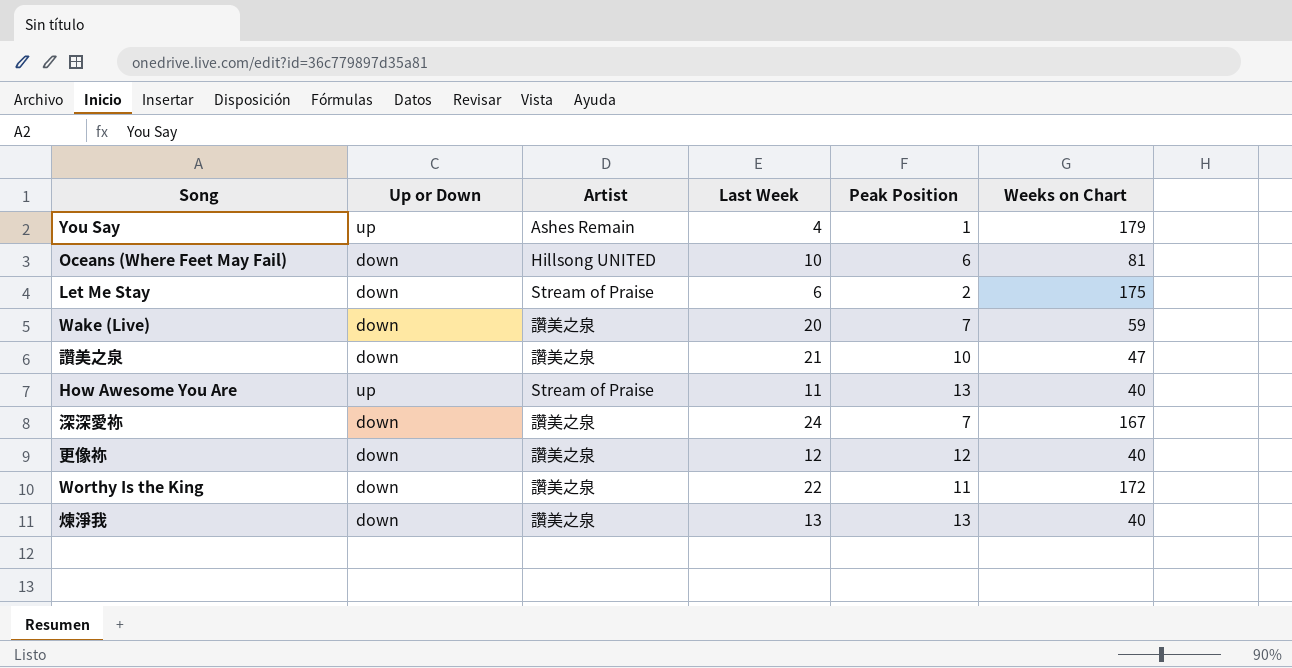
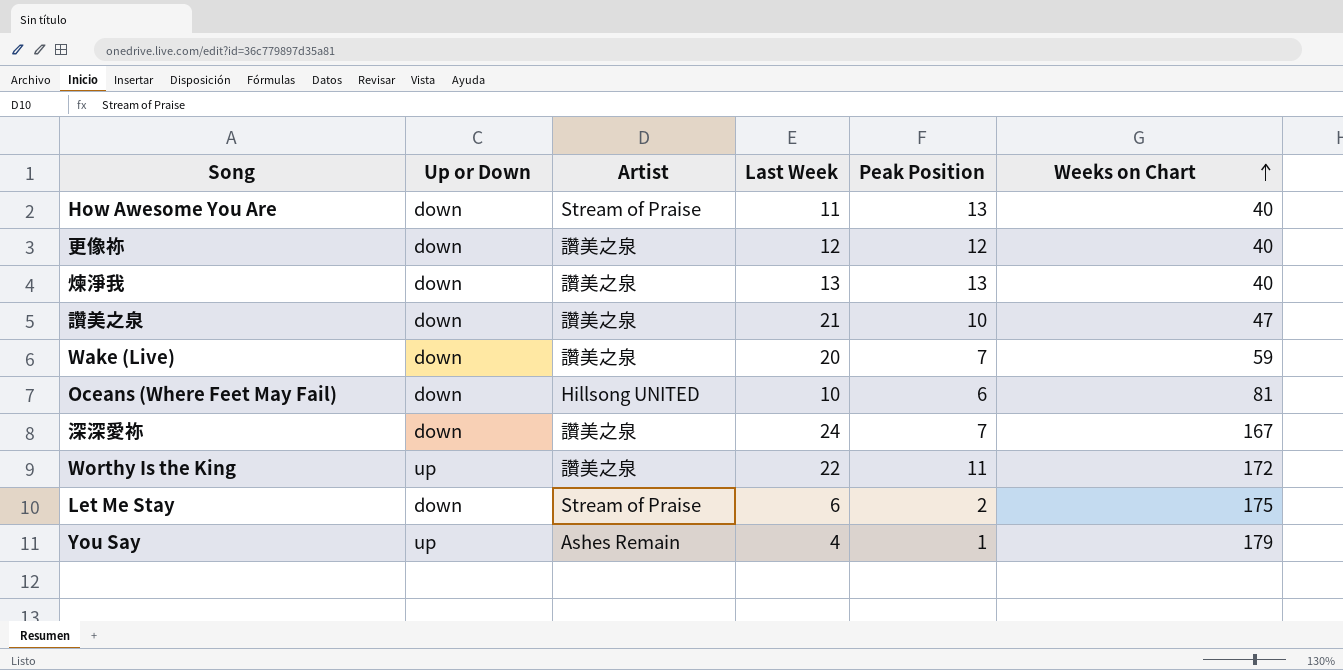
row order: none -> Weeks on Chart ascending
How Awesome You Are | Up or Down: up -> down
Worthy Is the King | Up or Down: down -> up

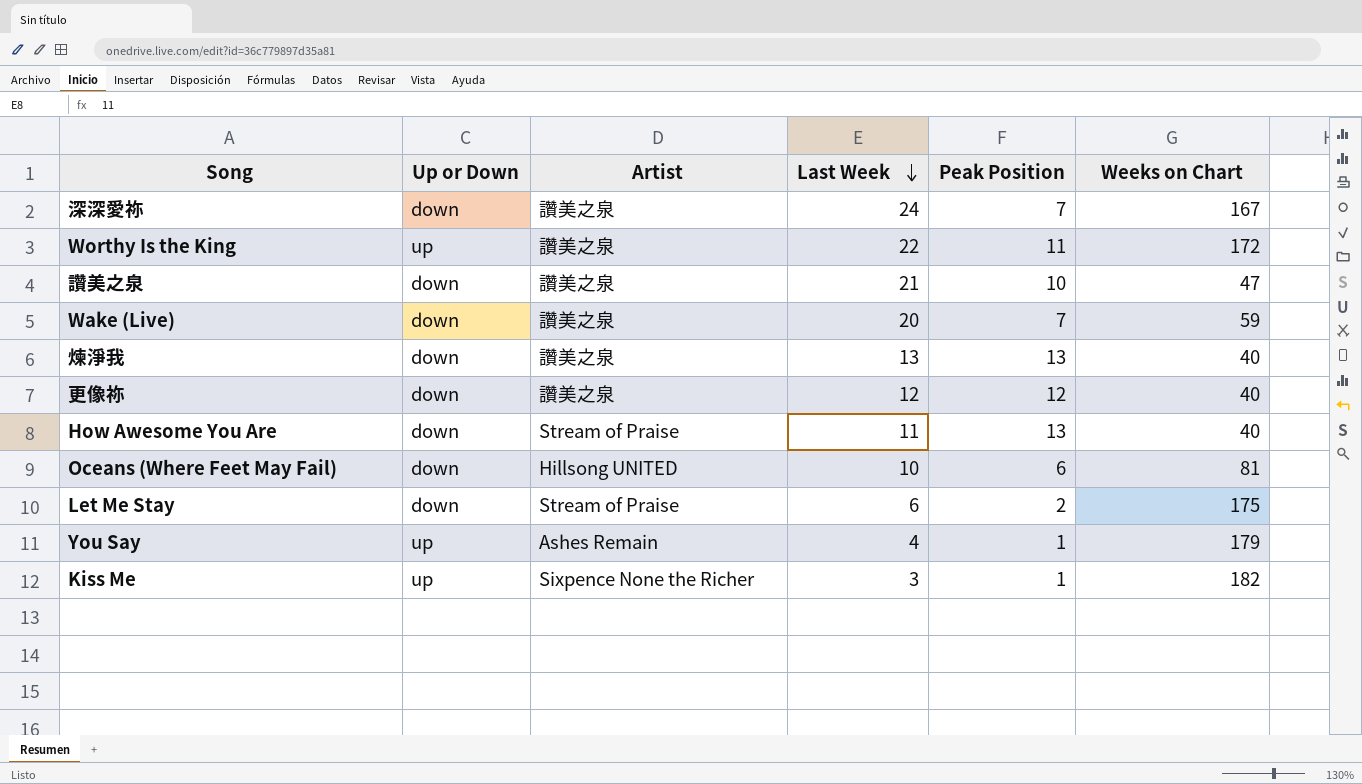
row order: Weeks on Chart ascending -> Last Week descending
row Kiss Me: none -> up | Sixpence None the Richer | 3 | 1 | 182

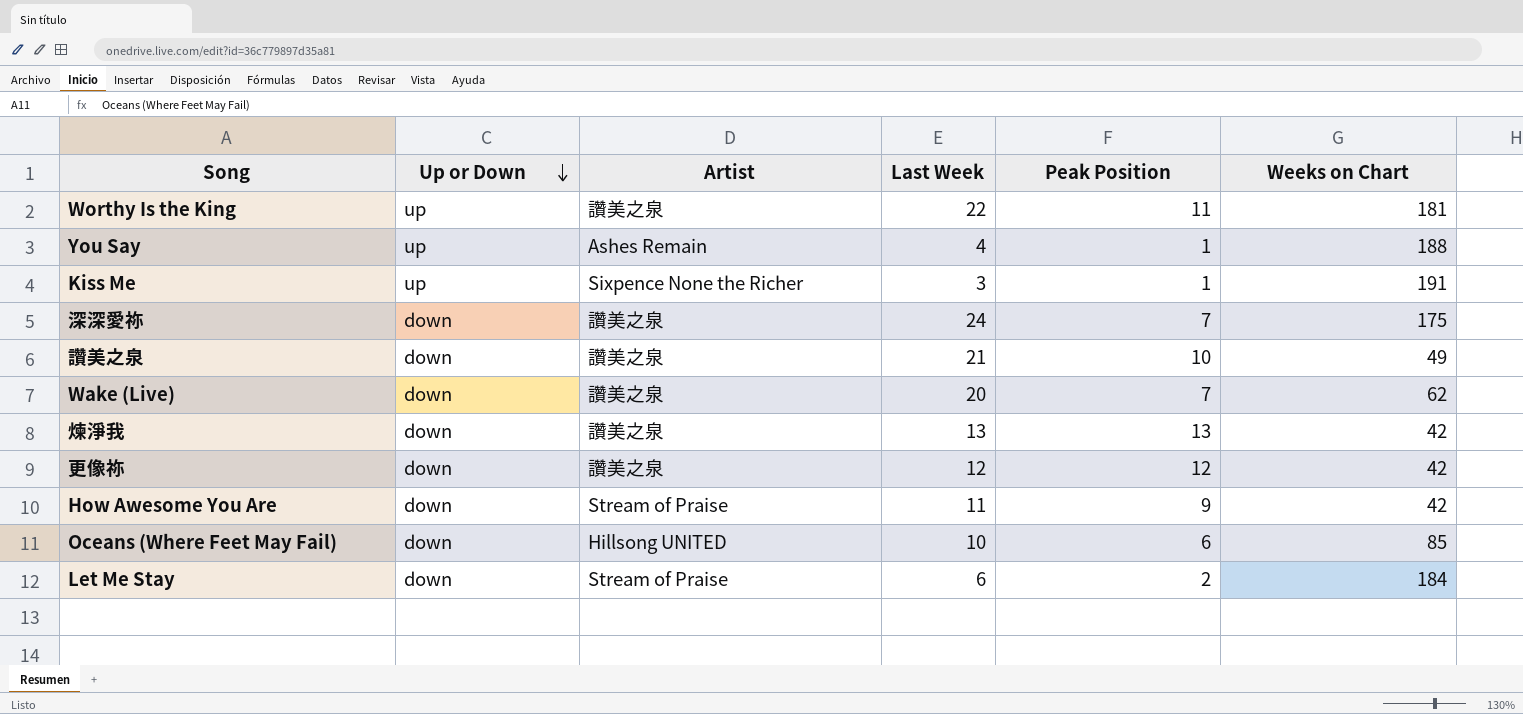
row order: Last Week descending -> Up or Down descending
Worthy Is the King | Weeks on Chart: 172 -> 181
You Say | Weeks on Chart: 179 -> 188
Kiss Me | Weeks on Chart: 182 -> 191
深深愛祢 | Weeks on Chart: 167 -> 175
讚美之泉 | Weeks on Chart: 47 -> 49
Wake (Live) | Weeks on Chart: 59 -> 62
煉淨我 | Weeks on Chart: 40 -> 42
更像祢 | Weeks on Chart: 40 -> 42
How Awesome You Are | Peak Position: 13 -> 9
How Awesome You Are | Weeks on Chart: 40 -> 42
Oceans (Where Feet May Fail) | Weeks on Chart: 81 -> 85
Let Me Stay | Weeks on Chart: 175 -> 184

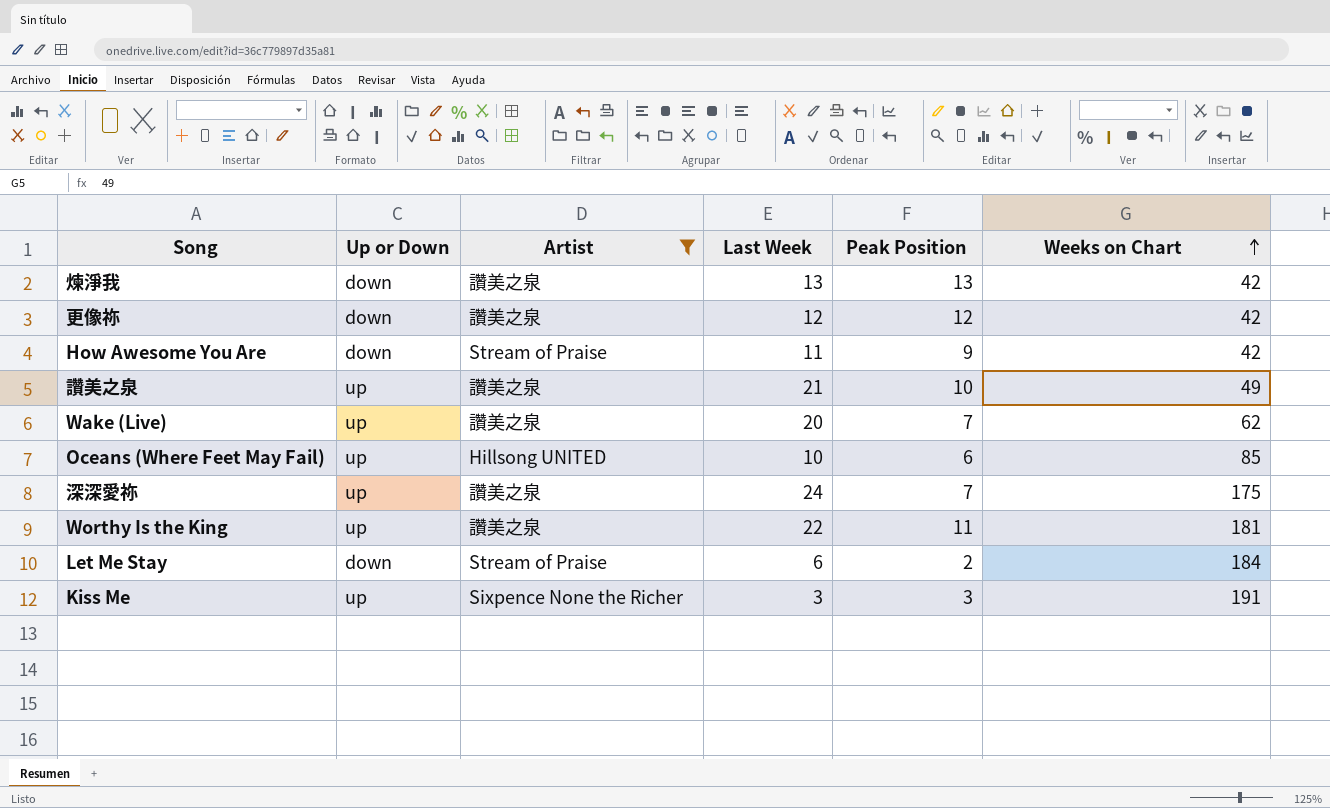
filter: none -> Artist != Ashes Remain
row order: Up or Down descending -> Weeks on Chart ascending
讚美之泉 | Up or Down: down -> up
Wake (Live) | Up or Down: down -> up
Oceans (Where Feet May Fail) | Up or Down: down -> up
深深愛祢 | Up or Down: down -> up
Kiss Me | Peak Position: 1 -> 3

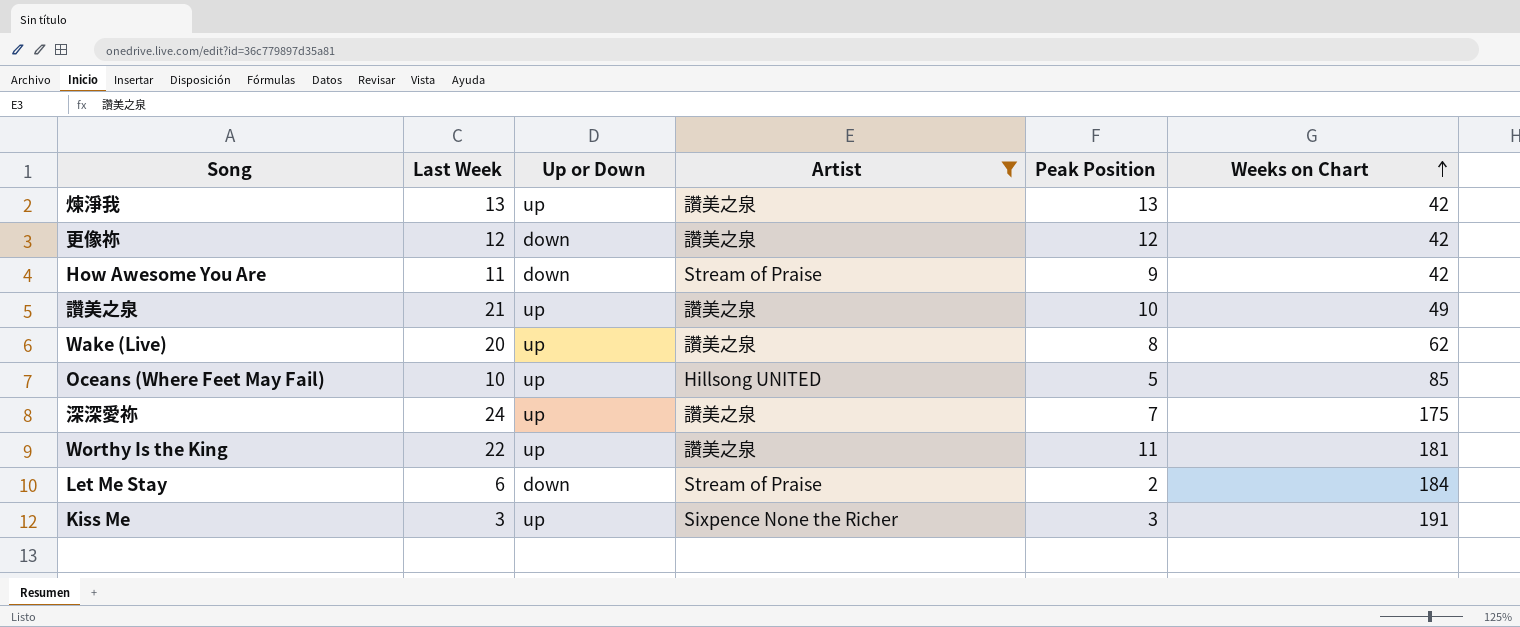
column Last Week | position: 4 -> 2
煉淨我 | Up or Down: down -> up
Wake (Live) | Peak Position: 7 -> 8
Oceans (Where Feet May Fail) | Peak Position: 6 -> 5

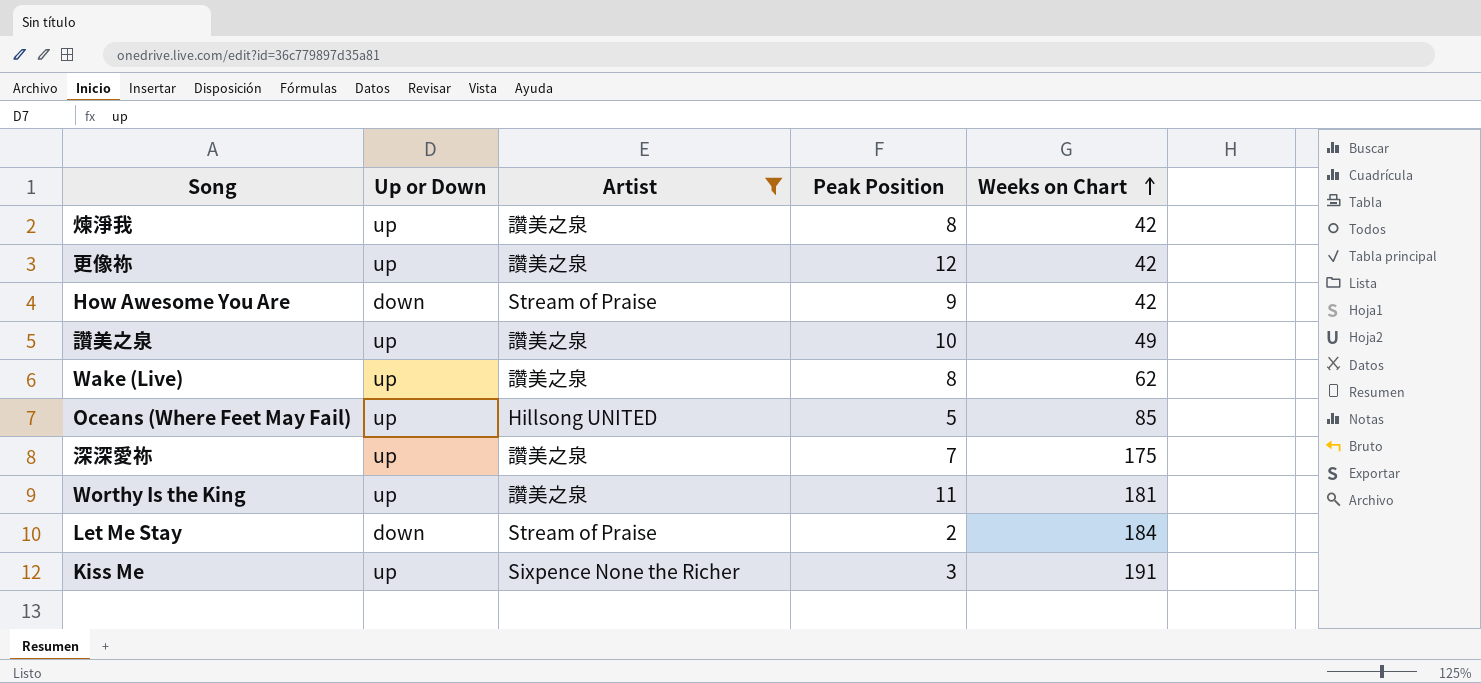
column Last Week | position: 2 -> none
煉淨我 | Peak Position: 13 -> 8
更像祢 | Up or Down: down -> up

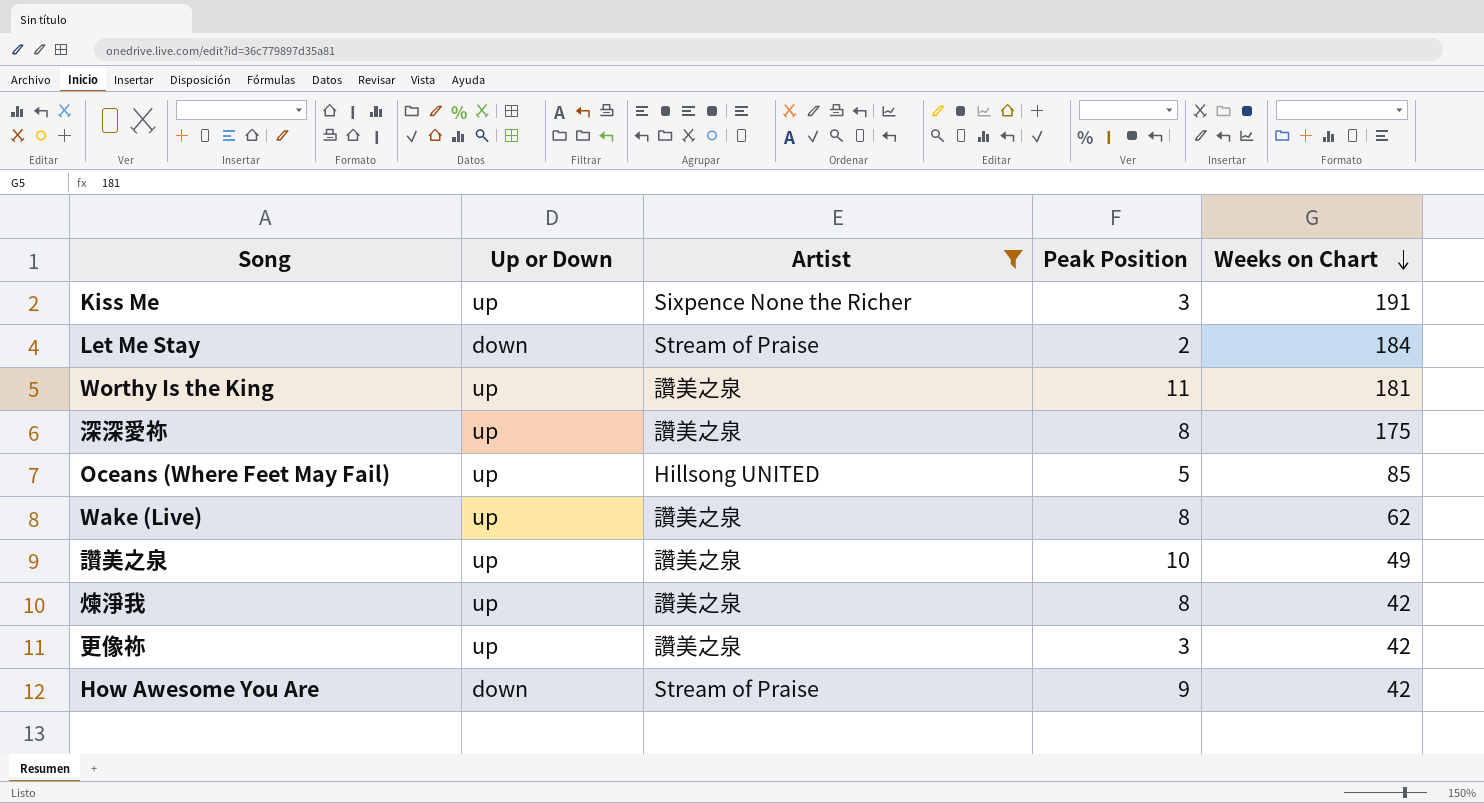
row order: Weeks on Chart ascending -> Weeks on Chart descending
深深愛祢 | Peak Position: 7 -> 8
更像祢 | Peak Position: 12 -> 3

